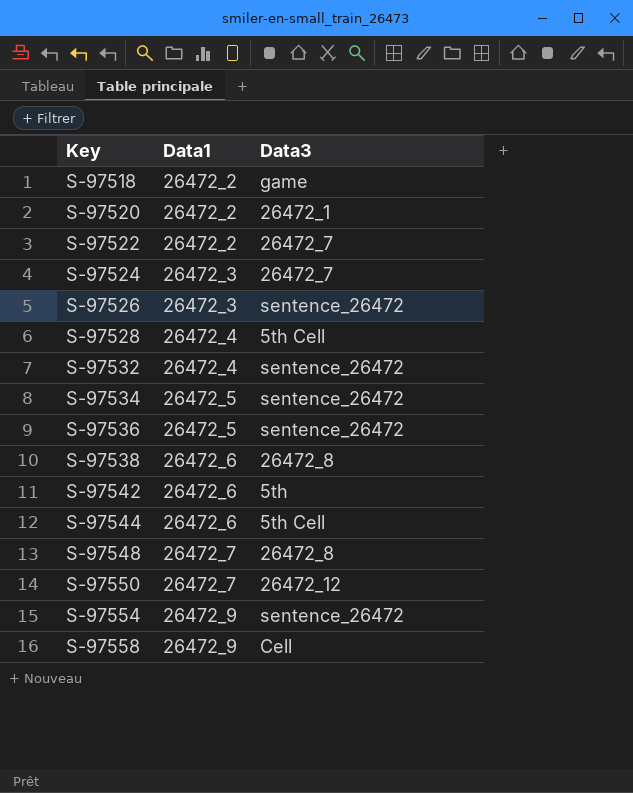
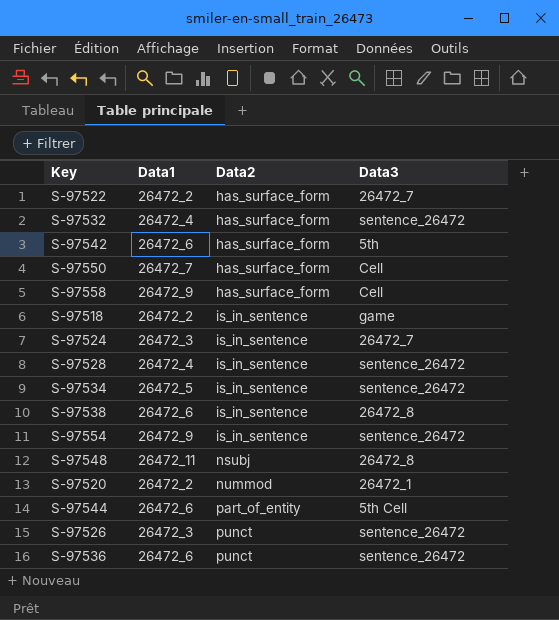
row order: Key ascending -> Data2 ascending
column Data2 | position: none -> 3
S-97550 | Data3: 26472_12 -> Cell
S-97528 | Data3: 5th Cell -> sentence_26472
S-97548 | Data1: 26472_7 -> 26472_11
S-97536 | Data1: 26472_5 -> 26472_6

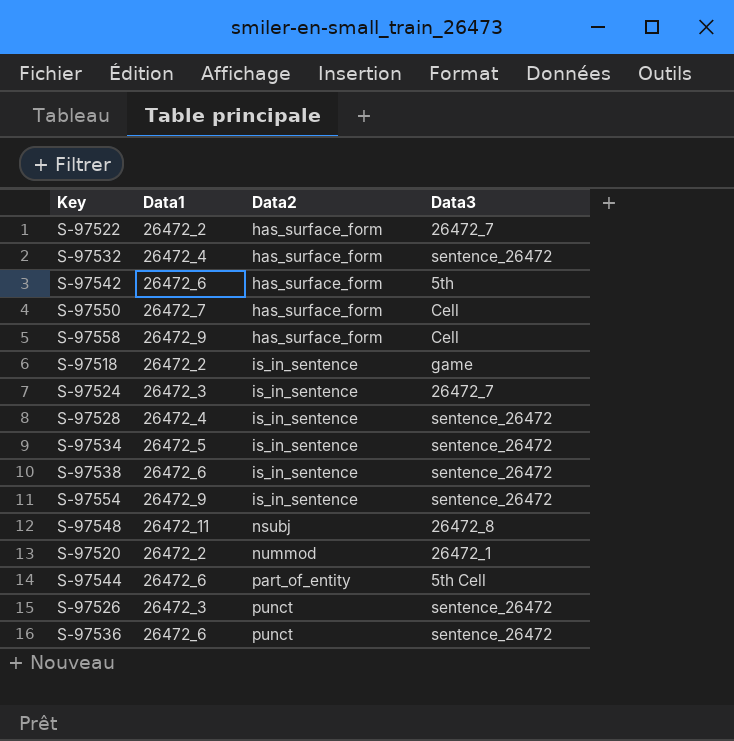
S-97538 | Data3: 26472_8 -> sentence_26472

